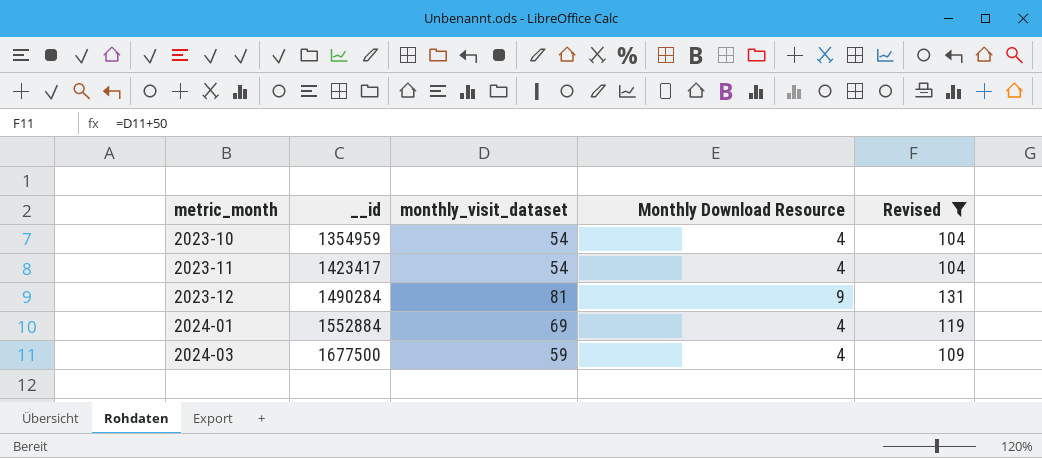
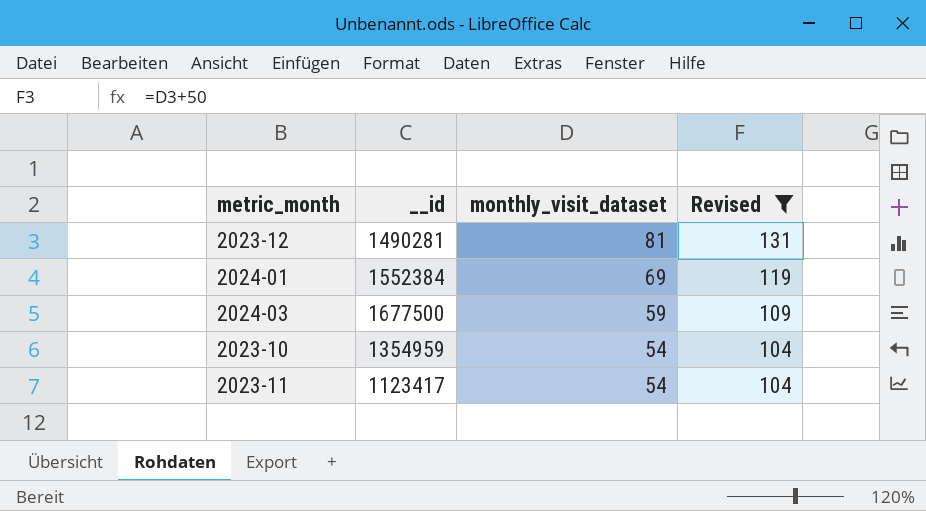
row order: metric_month ascending -> monthly_visit_dataset descending
column Monthly Download Resource | position: 4 -> none
2023-12 | __id: 1490284 -> 1490281
2024-01 | __id: 1552884 -> 1552384
2023-11 | __id: 1423417 -> 1123417

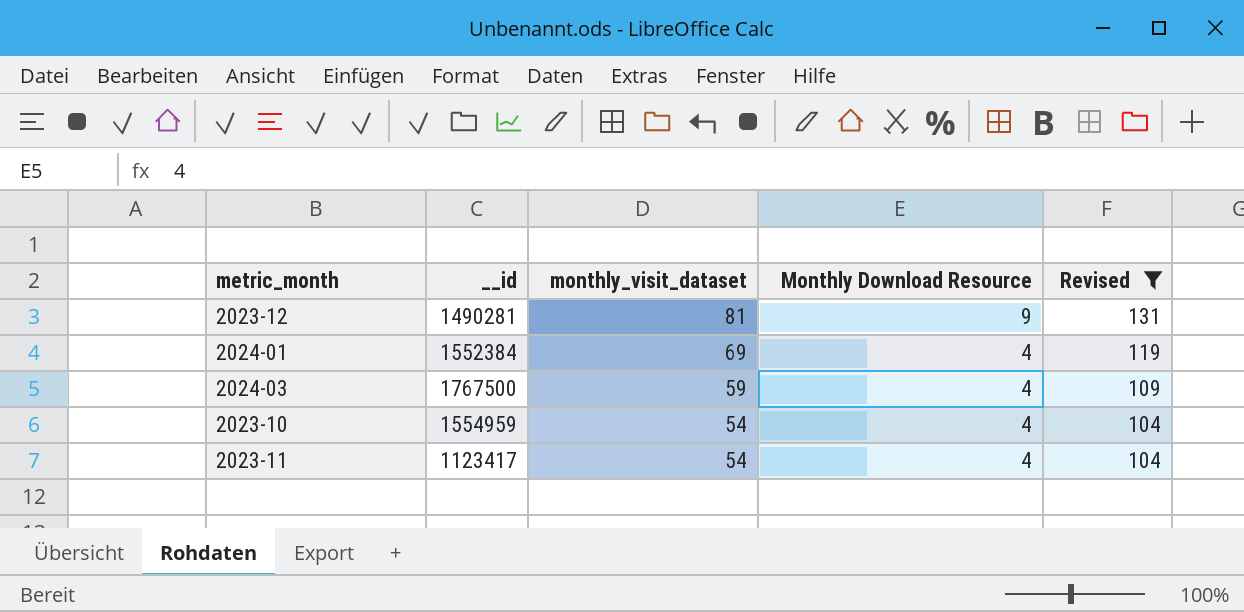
column Monthly Download Resource | position: none -> 4
2024-03 | __id: 1677500 -> 1767500
2023-10 | __id: 1354959 -> 1554959

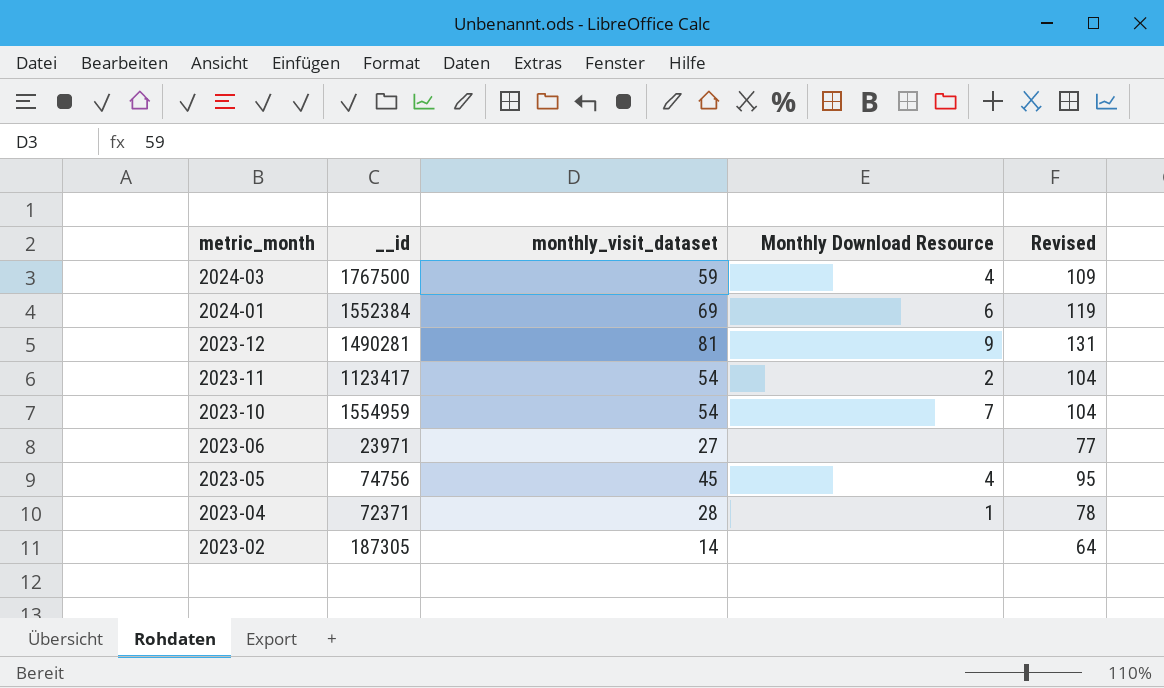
filter: Revised >= 104 -> none
row order: monthly_visit_dataset descending -> metric_month descending
2024-01 | Monthly Download Resource: 4 -> 6
2023-11 | Monthly Download Resource: 4 -> 2
2023-10 | Monthly Download Resource: 4 -> 7

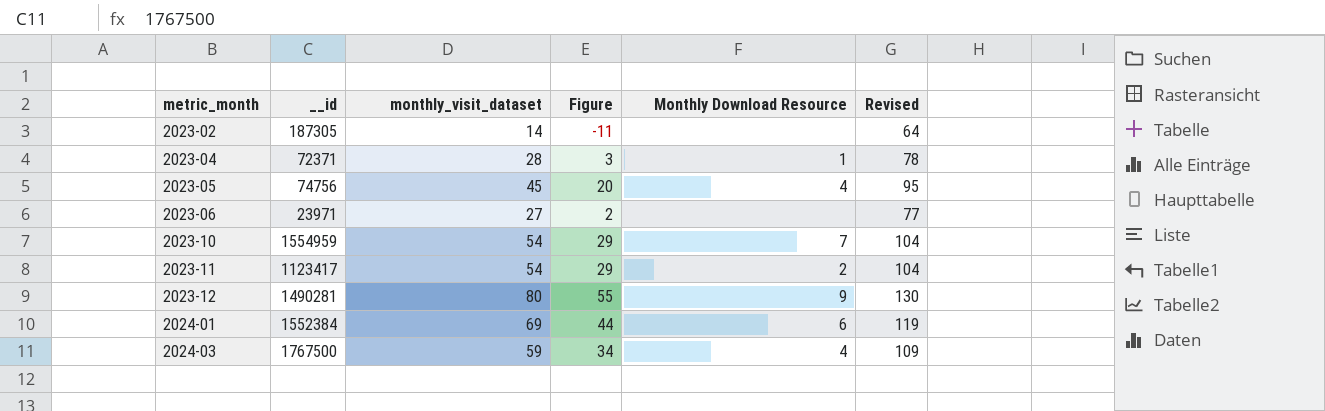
row order: metric_month descending -> metric_month ascending
column Figure | formula: none -> [monthly_visit_dataset] - 25
2023-12 | monthly_visit_dataset: 81 -> 80
2023-12 | Revised: 131 -> 130

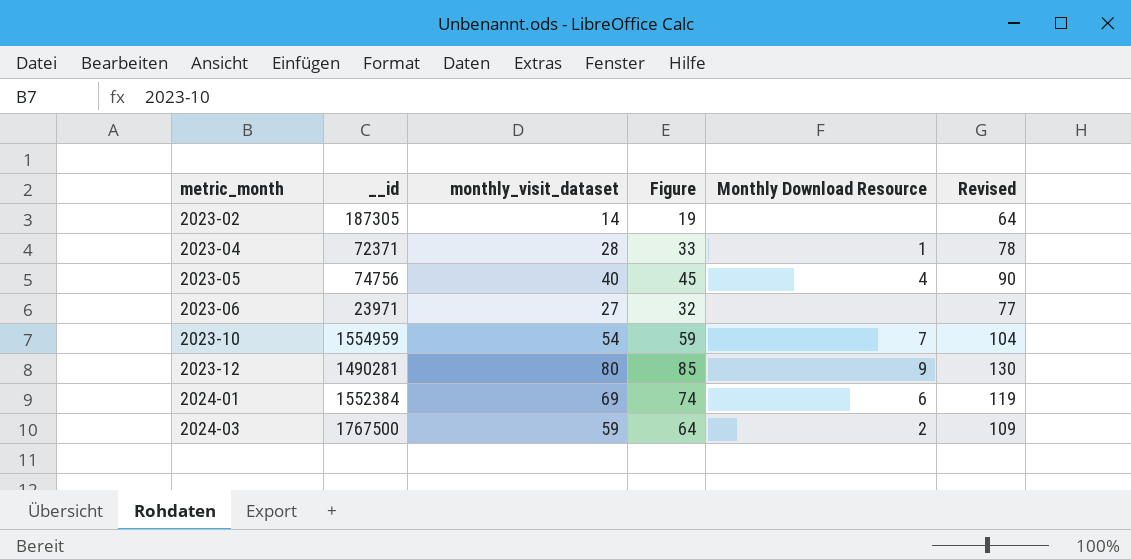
column Figure | formula: [monthly_visit_dataset] - 25 -> [monthly_visit_dataset] + 5
row 2023-11: 1123417 | 54 | 29 | 2 | 104 -> none
2023-05 | monthly_visit_dataset: 45 -> 40
2023-05 | Revised: 95 -> 90
2024-03 | Monthly Download Resource: 4 -> 2

